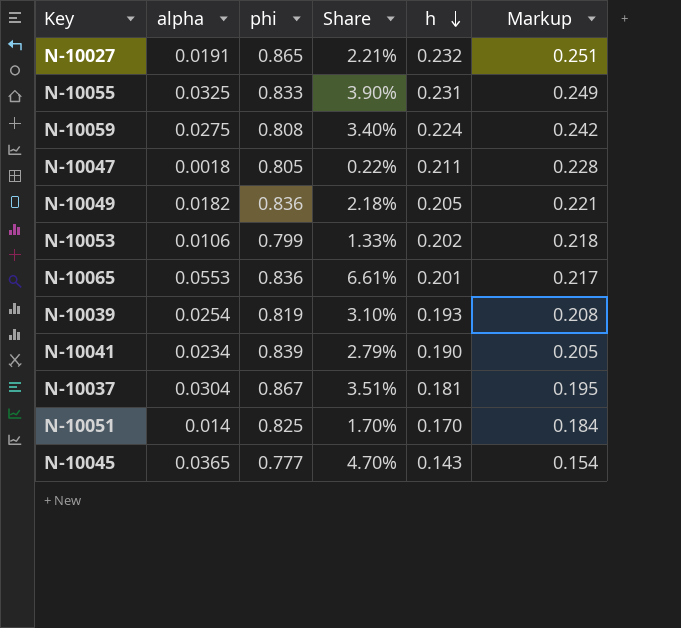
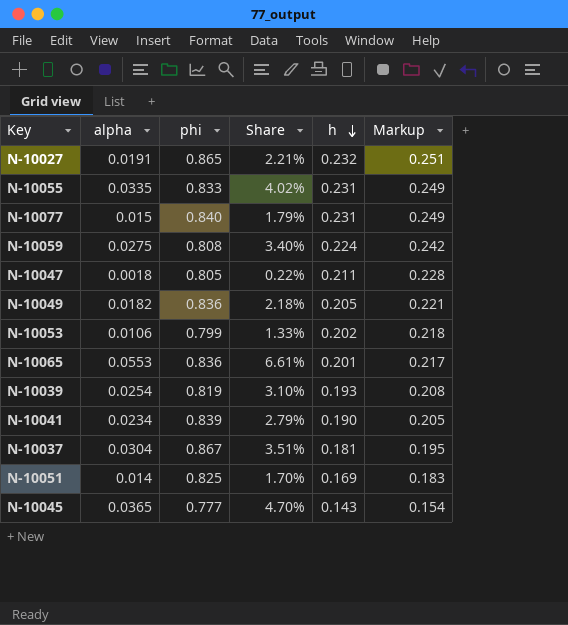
N-10055 | alpha: 0.0325 -> 0.0335
N-10055 | Share: 3.90% -> 4.02%
row N-10077: none -> 0.015 | 0.840 | 1.79% | 0.231 | 0.249
N-10051 | h: 0.170 -> 0.169
N-10051 | Markup: 0.184 -> 0.183

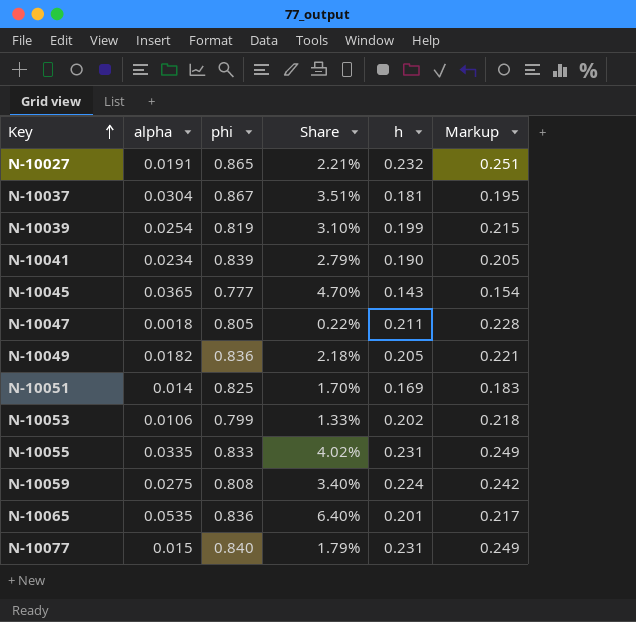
row order: h descending -> Key ascending
N-10039 | h: 0.193 -> 0.199
N-10039 | Markup: 0.208 -> 0.215
N-10065 | alpha: 0.0553 -> 0.0535
N-10065 | Share: 6.61% -> 6.40%

